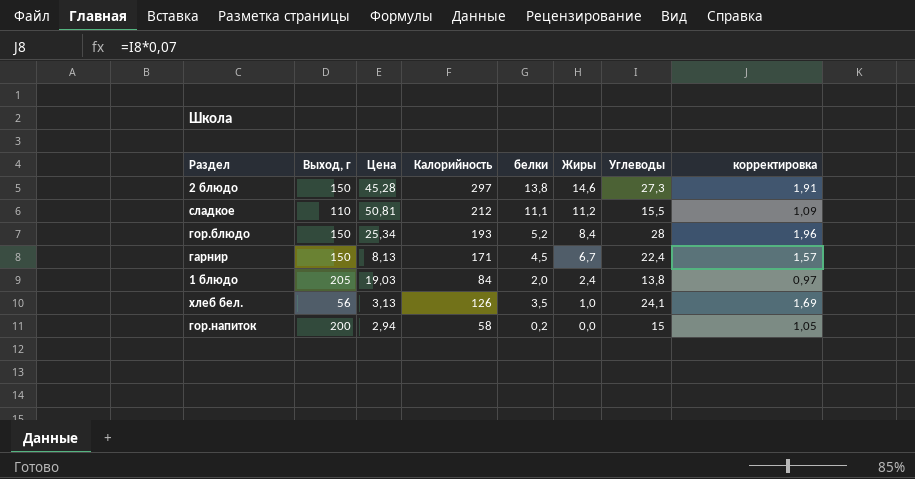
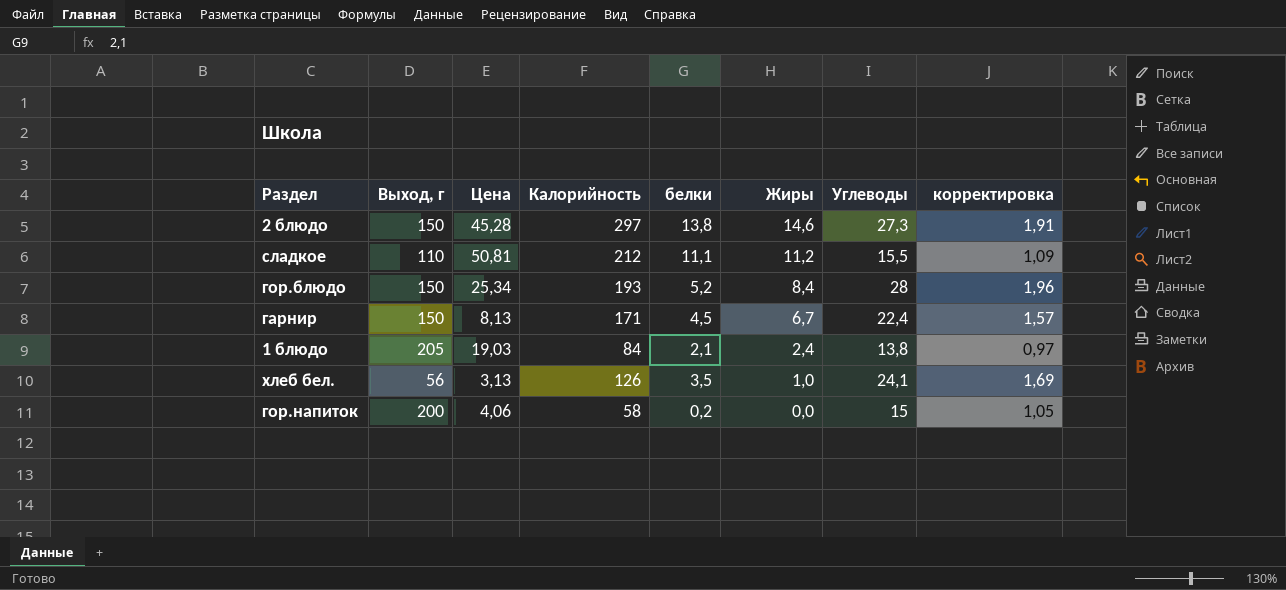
1 блюдо | белки: 2,0 -> 2,1
гор.напиток | Цена: 2,94 -> 4,06

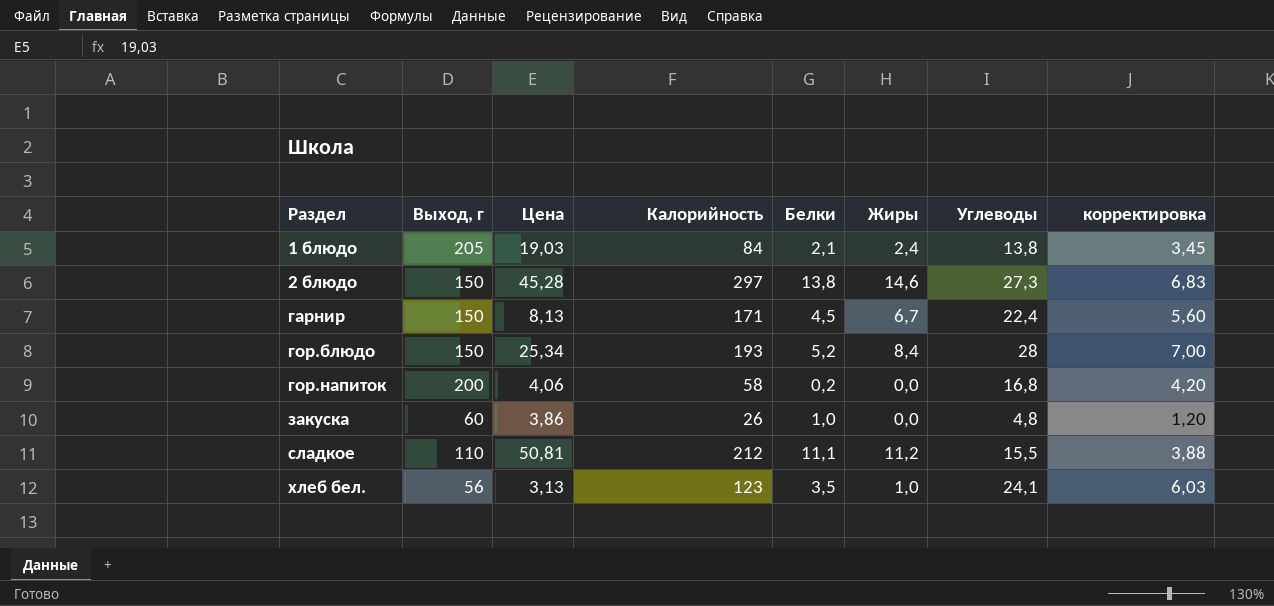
row order: Жиры descending -> Раздел ascending
column name: белки -> Белки
column корректировка | formula: [Углеводы] * 0,07 -> [Углеводы] * 0,25
гор.напиток | Углеводы: 15 -> 16,8
row закуска: none -> 60 | 3,86 | 26 | 1,0 | 0,0 | 4,8 | 1,20
хлеб бел. | Калорийность: 126 -> 123

